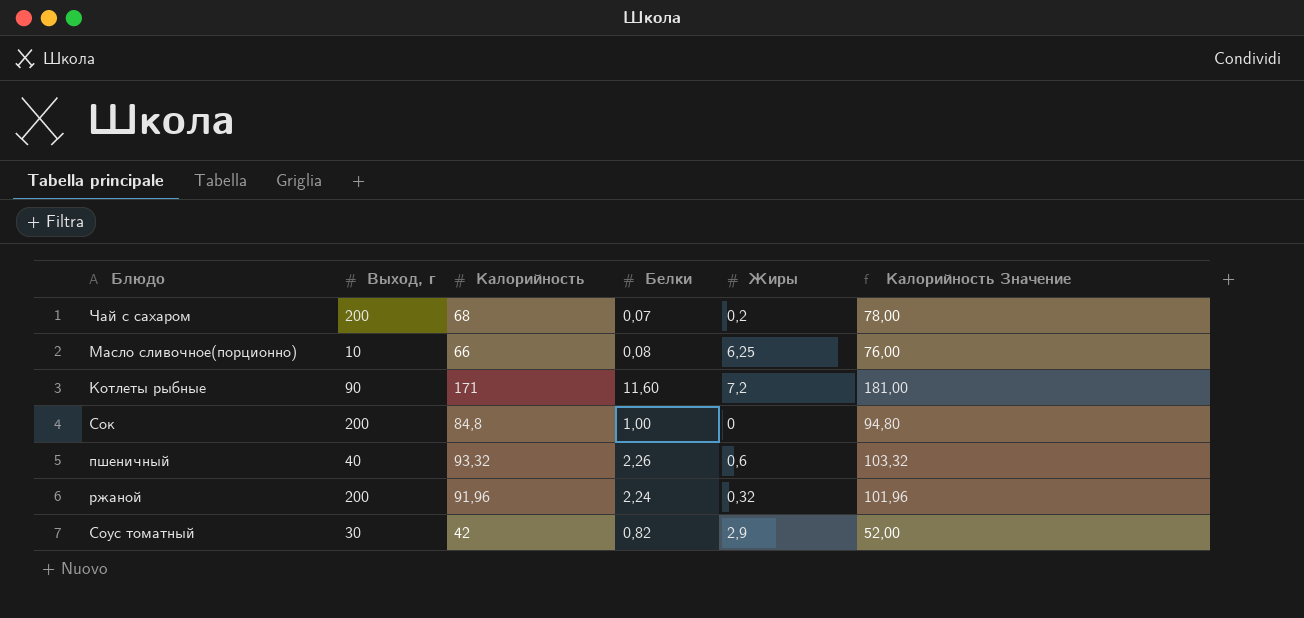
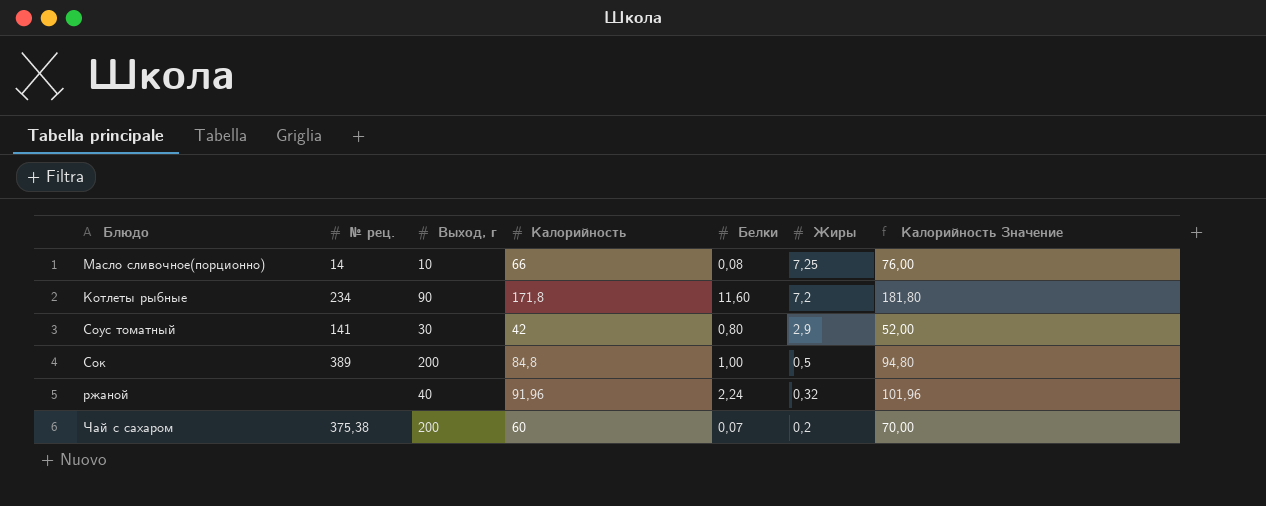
row order: none -> Жиры descending
column № рец. | position: none -> 2
row пшеничный: 40 | 93,32 | 2,26 | 0,6 | 103,32 -> none
Масло сливочное(порционно) | Жиры: 6,25 -> 7,25
Котлеты рыбные | Калорийность: 171 -> 171,8
Котлеты рыбные | Калорийность Значение: 181,00 -> 181,80
Соус томатный | Белки: 0,82 -> 0,80
Сок | Жиры: 0 -> 0,5
ржаной | Выход, г: 200 -> 40
Чай с сахаром | Калорийность: 68 -> 60
Чай с сахаром | Калорийность Значение: 78,00 -> 70,00

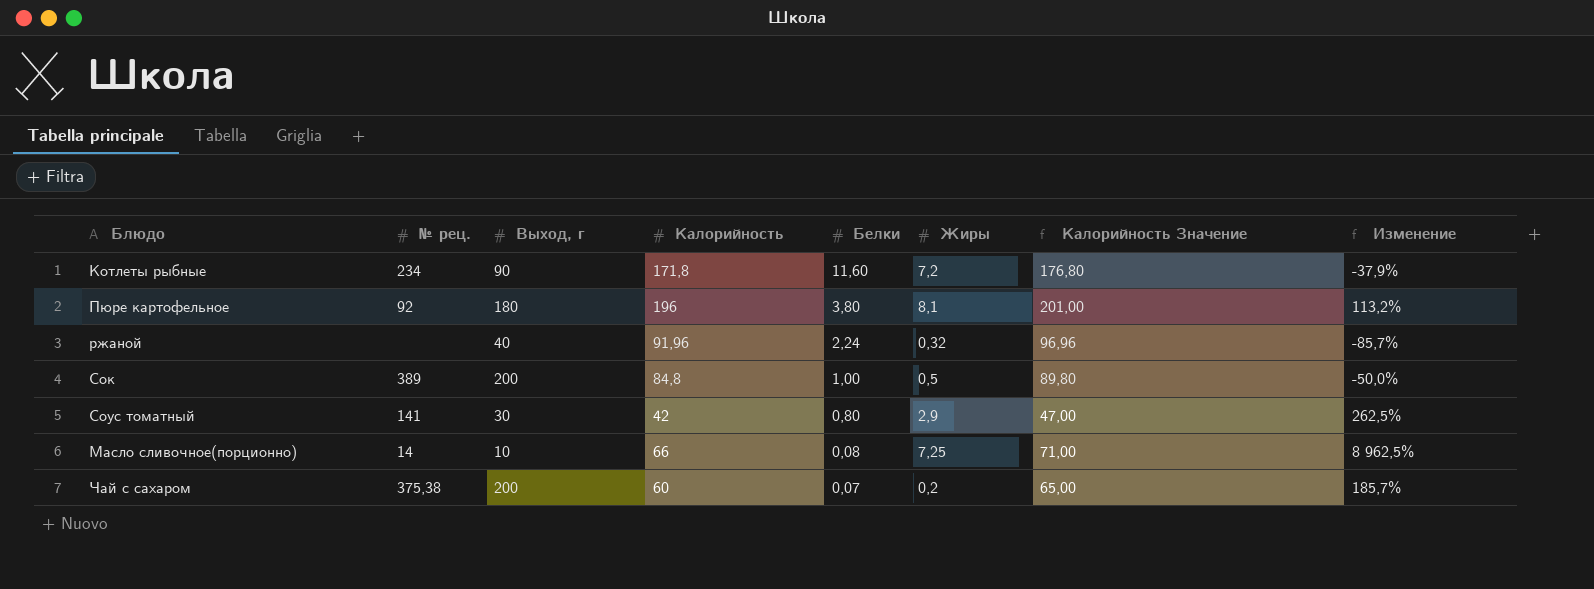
row order: Жиры descending -> Белки descending
column Калорийность Значение | formula: [Калорийность] + 10 -> [Калорийность] + 5
column Изменение | formula: none -> ([Жиры] - [Белки]) / [Белки]
row Пюре картофельное: none -> 92 | 180 | 196 | 3,80 | 8,1 | 201,00 | 113,2%

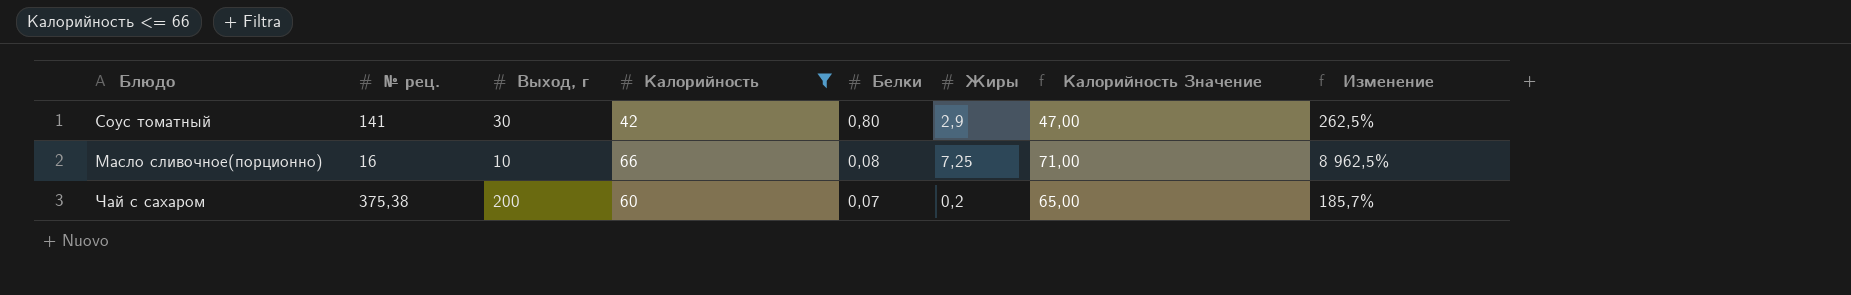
filter: none -> Калорийность <= 66
Масло сливочное(порционно) | № рец.: 14 -> 16

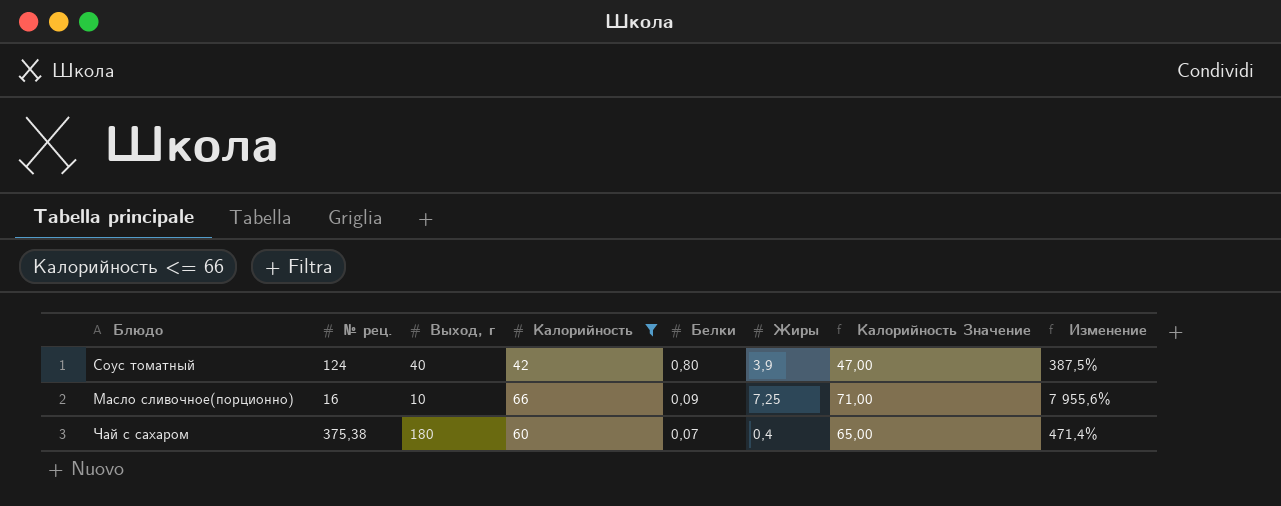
Соус томатный | № рец.: 141 -> 124
Соус томатный | Выход, г: 30 -> 40
Соус томатный | Жиры: 2,9 -> 3,9
Соус томатный | Изменение: 262,5% -> 387,5%
Масло сливочное(порционно) | Белки: 0,08 -> 0,09
Масло сливочное(порционно) | Изменение: 8 962,5% -> 7 955,6%
Чай с сахаром | Выход, г: 200 -> 180
Чай с сахаром | Жиры: 0,2 -> 0,4
Чай с сахаром | Изменение: 185,7% -> 471,4%

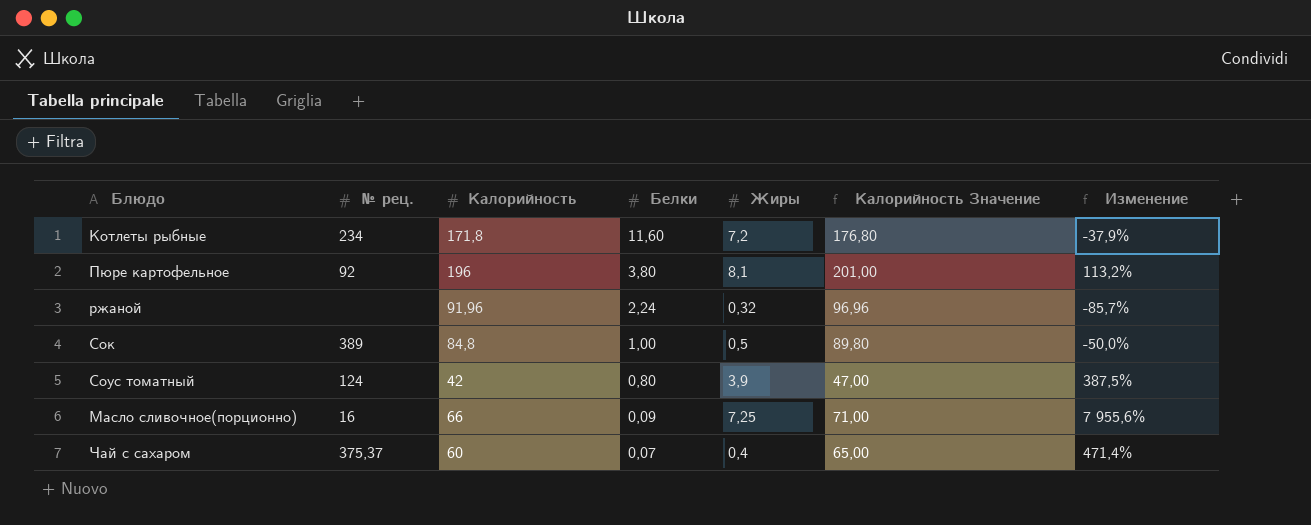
filter: Калорийность <= 66 -> none
column Выход, г | position: 3 -> none
Чай с сахаром | № рец.: 375,38 -> 375,37

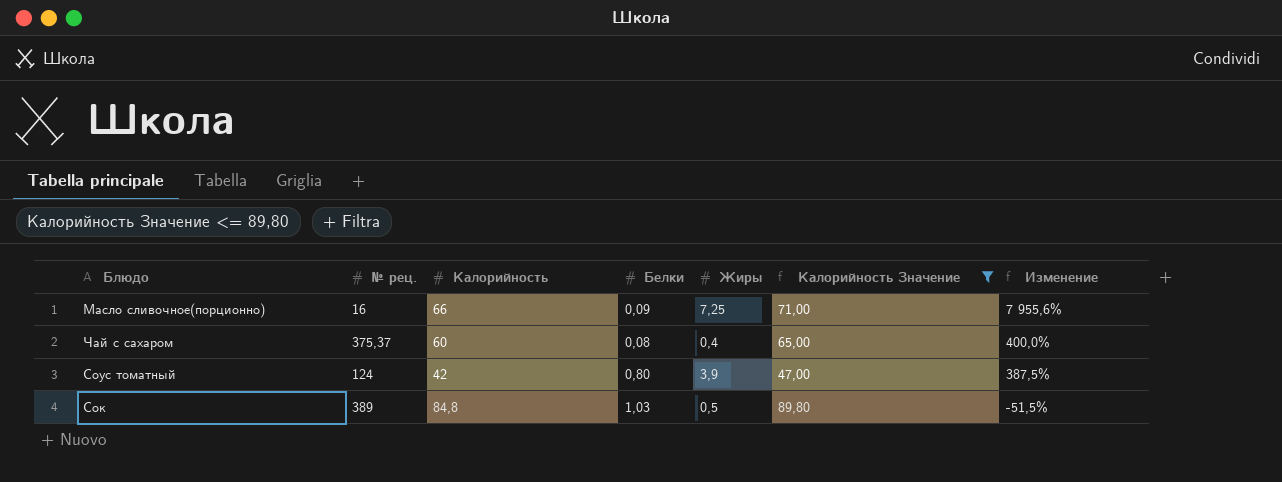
filter: none -> Калорийность Значение <= 89,80
row order: Белки descending -> Изменение descending
Чай с сахаром | Белки: 0,07 -> 0,08
Чай с сахаром | Изменение: 471,4% -> 400,0%
Сок | Белки: 1,00 -> 1,03
Сок | Изменение: -50,0% -> -51,5%

